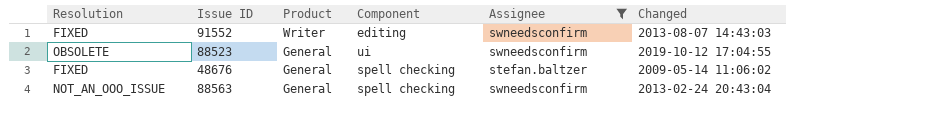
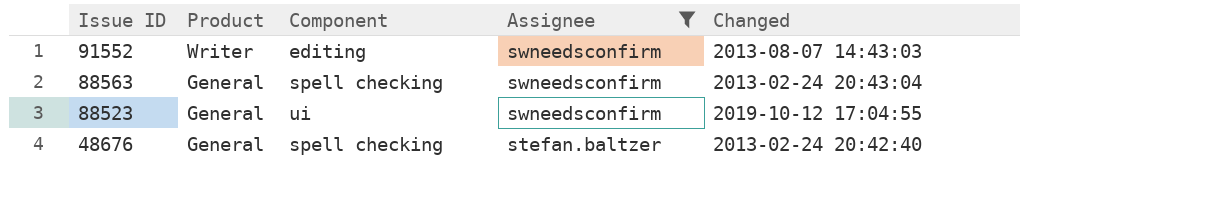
row order: Product descending -> Issue ID descending
column Resolution | position: 1 -> none
48676 | Changed: 2009-05-14 11:06:02 -> 2013-02-24 20:42:40

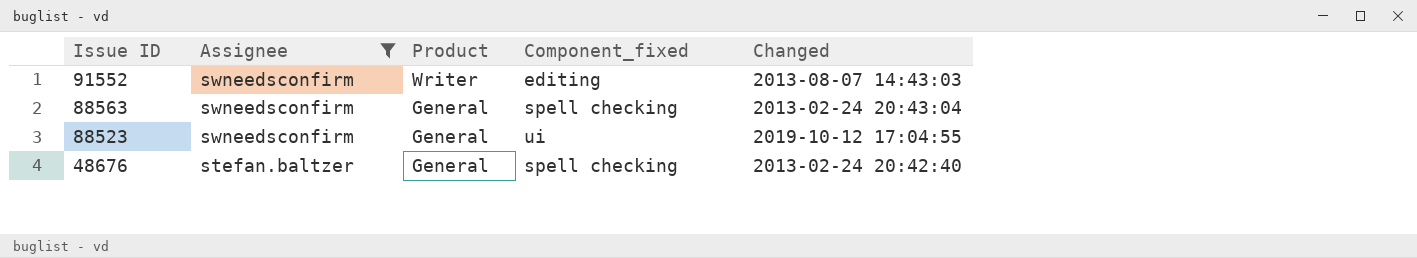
column Assignee | position: 4 -> 2
column name: Component -> Component_fixed

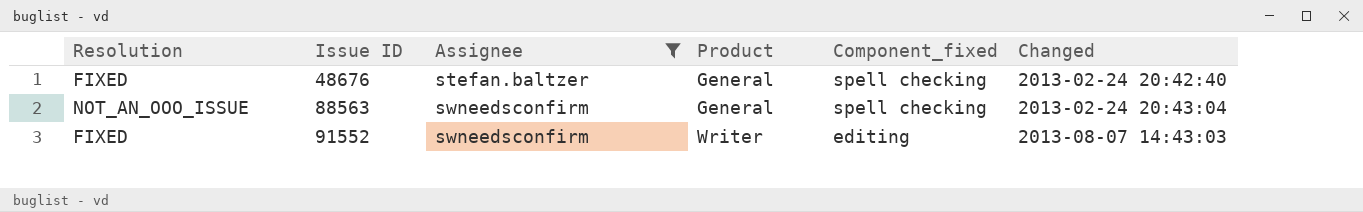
row order: Issue ID descending -> Issue ID ascending
column Resolution | position: none -> 1
row 88523: swneedsconfirm | General | ui | 2019-10-12 17:04:55 -> none

